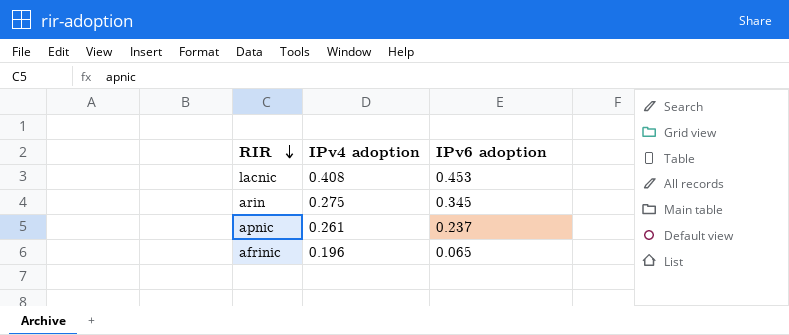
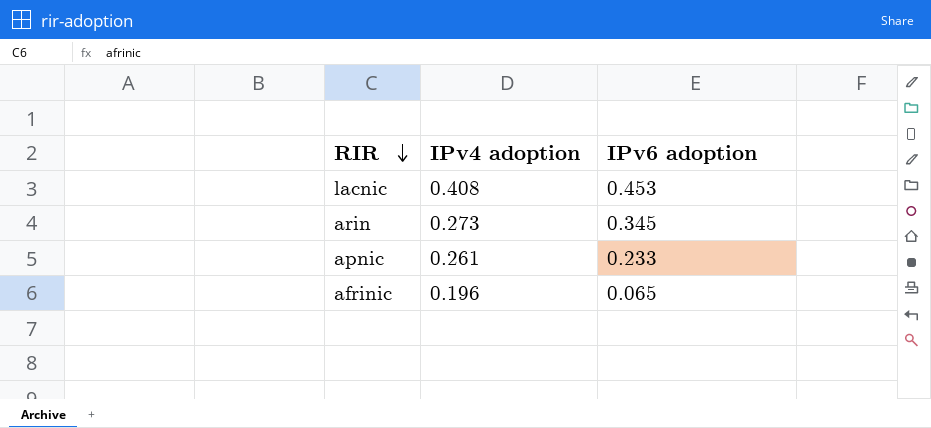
arin | IPv4 adoption: 0.275 -> 0.273
apnic | IPv6 adoption: 0.237 -> 0.233

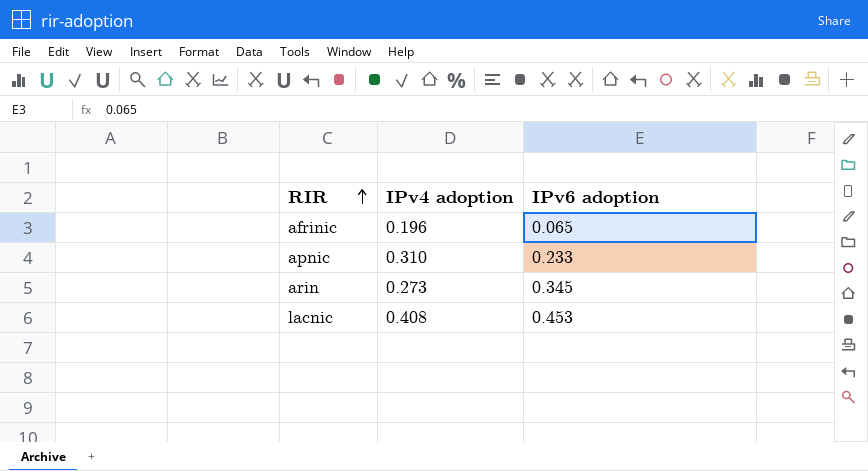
row order: RIR descending -> RIR ascending
apnic | IPv4 adoption: 0.261 -> 0.310

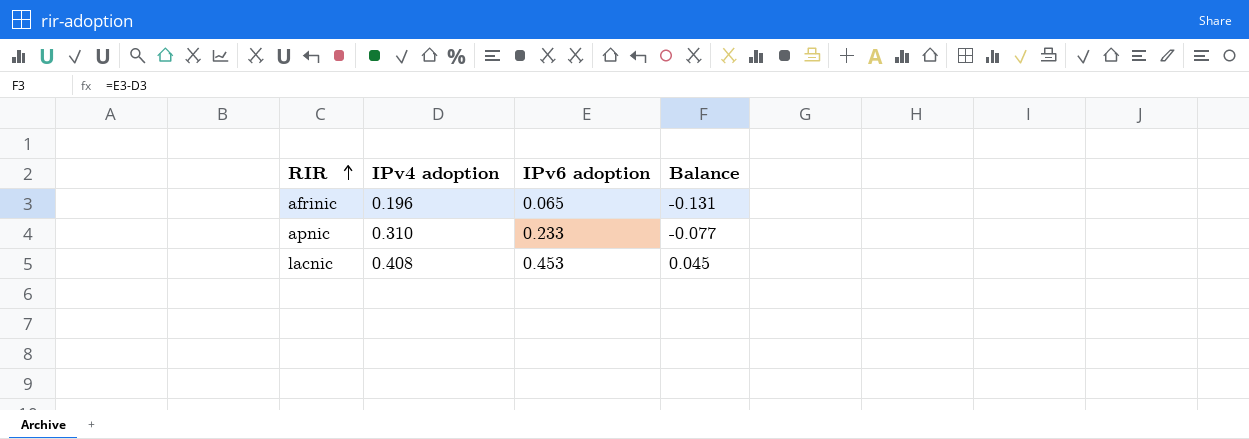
column Balance | formula: none -> [IPv6 adoption] - [IPv4 adoption]
row arin: 0.273 | 0.345 -> none

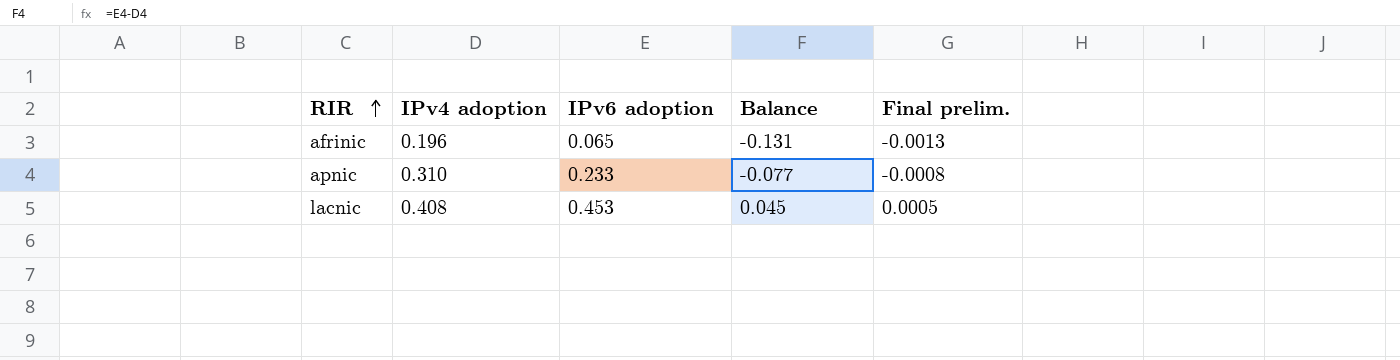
column Final prelim. | formula: none -> [Balance] * 0.01

